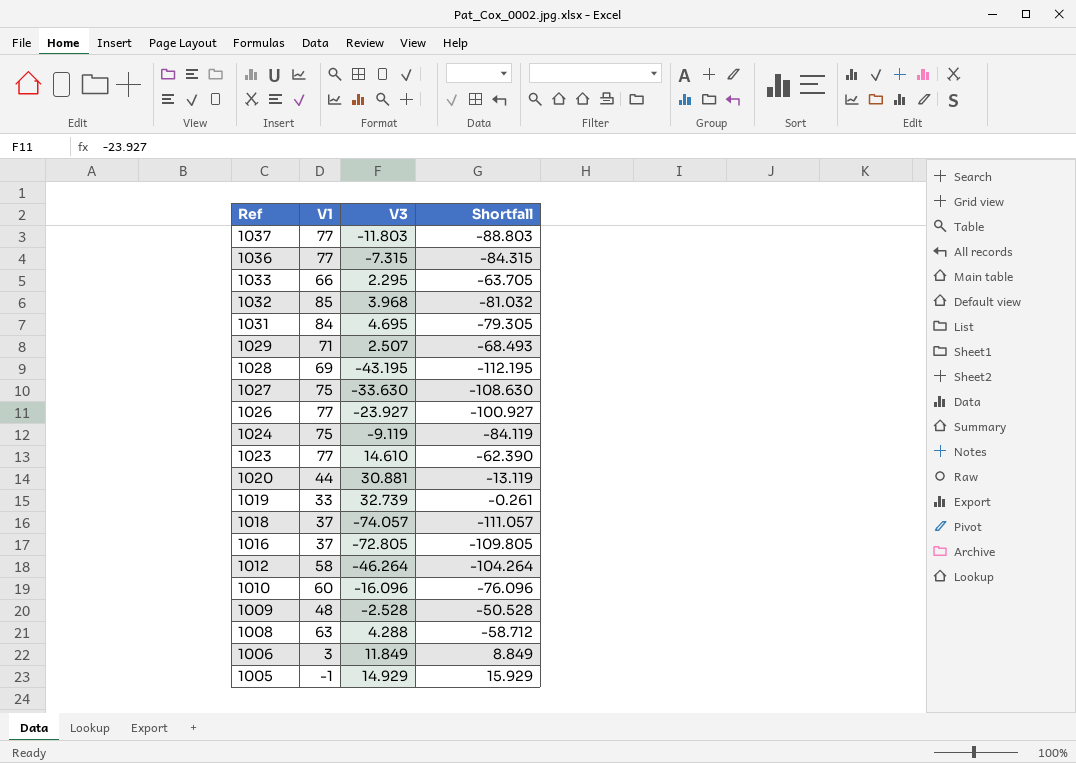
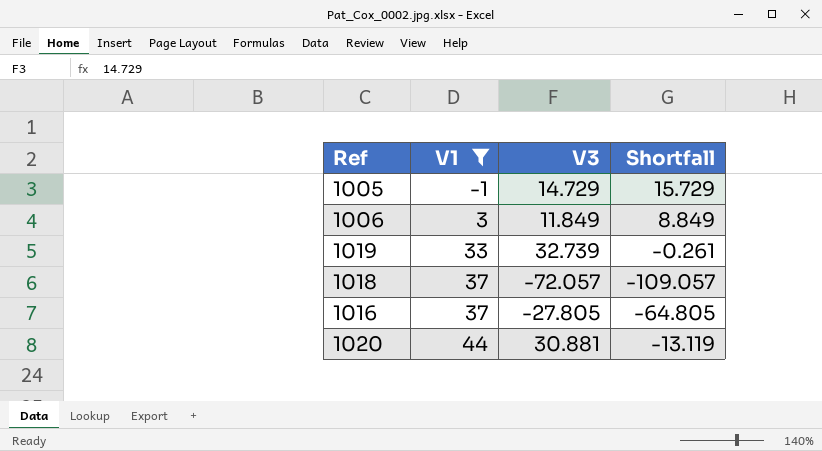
filter: none -> V1 <= 44
row order: Ref descending -> V1 ascending
1005 | V3: 14.929 -> 14.729
1005 | Shortfall: 15.929 -> 15.729
1018 | V3: -74.057 -> -72.057
1018 | Shortfall: -111.057 -> -109.057
1016 | V3: -72.805 -> -27.805
1016 | Shortfall: -109.805 -> -64.805

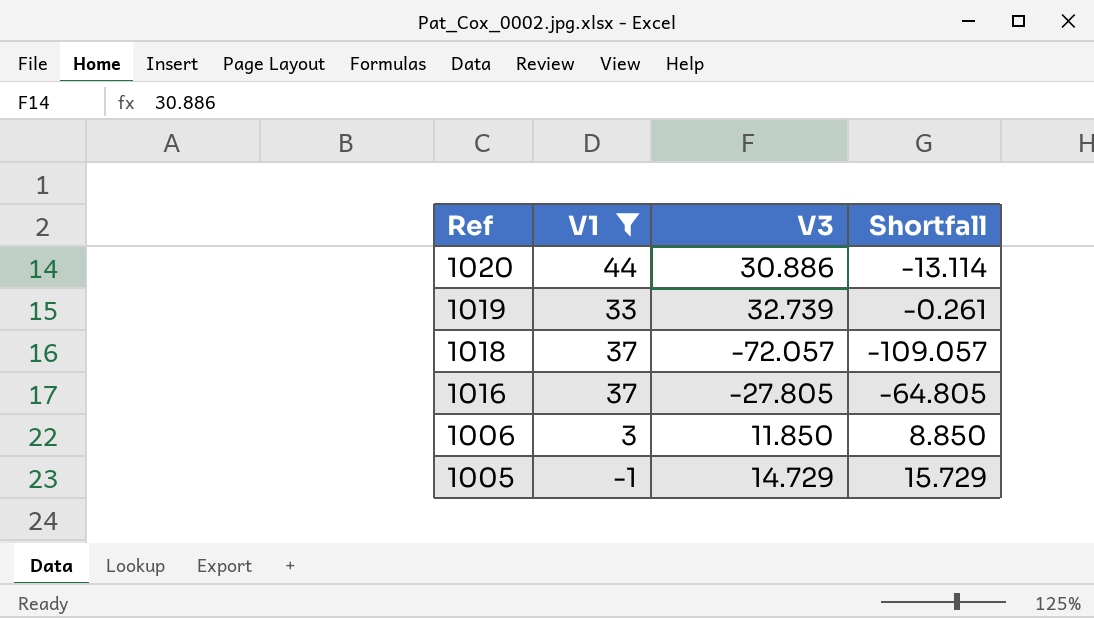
row order: V1 ascending -> Ref descending
1020 | V3: 30.881 -> 30.886
1020 | Shortfall: -13.119 -> -13.114
1006 | V3: 11.849 -> 11.850
1006 | Shortfall: 8.849 -> 8.850

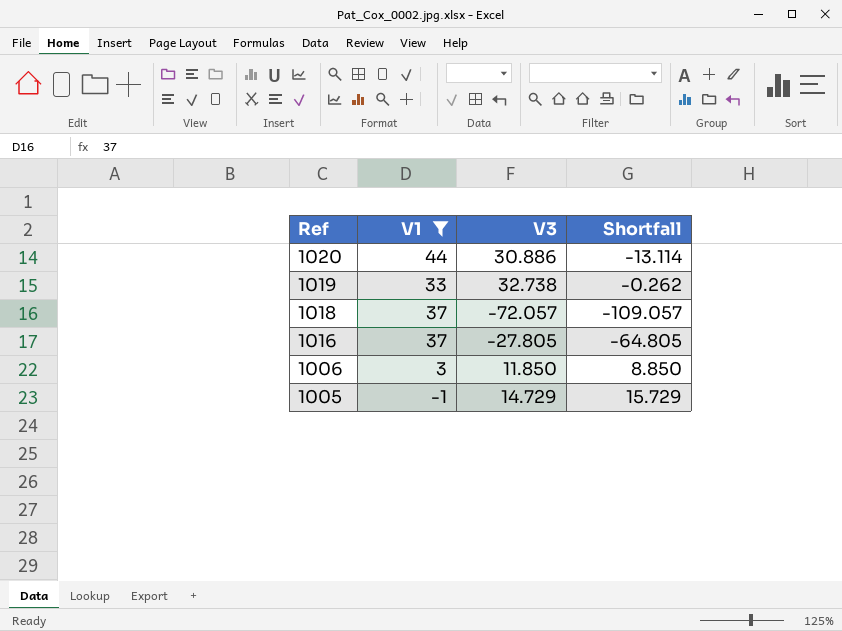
1019 | V3: 32.739 -> 32.738
1019 | Shortfall: -0.261 -> -0.262

